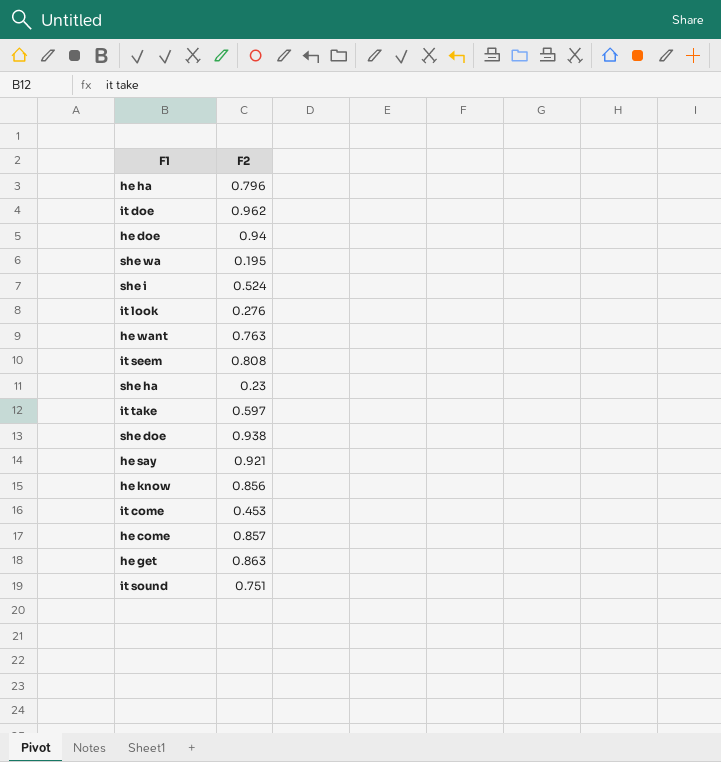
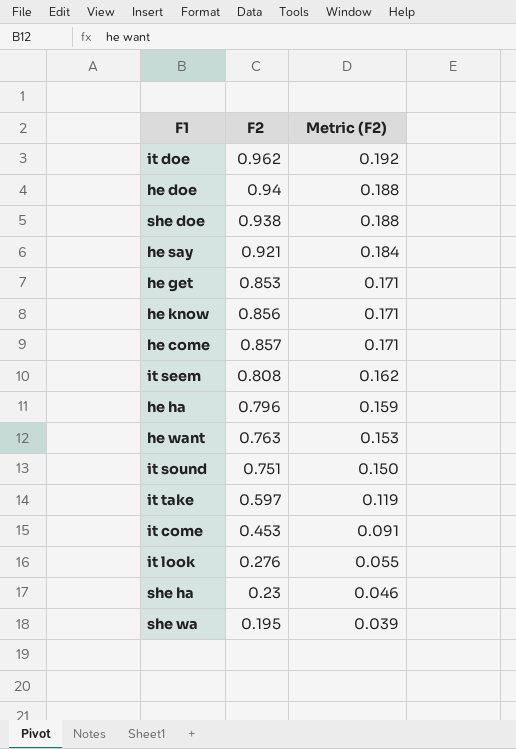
row order: none -> Metric (F2) descending
column Metric (F2) | formula: none -> [F2] * 0.2
row she i: 0.524 -> none
he get | F2: 0.863 -> 0.853

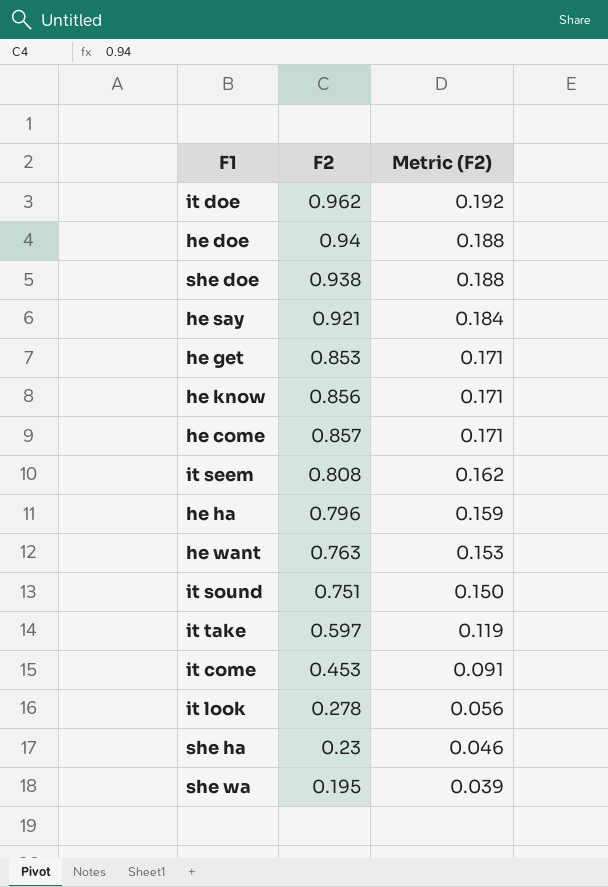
it look | F2: 0.276 -> 0.278
it look | Metric (F2): 0.055 -> 0.056

